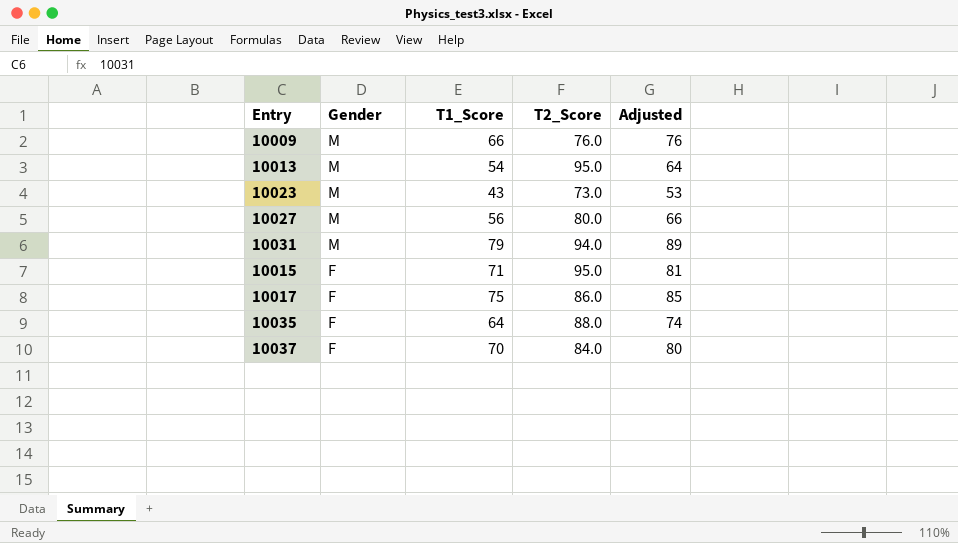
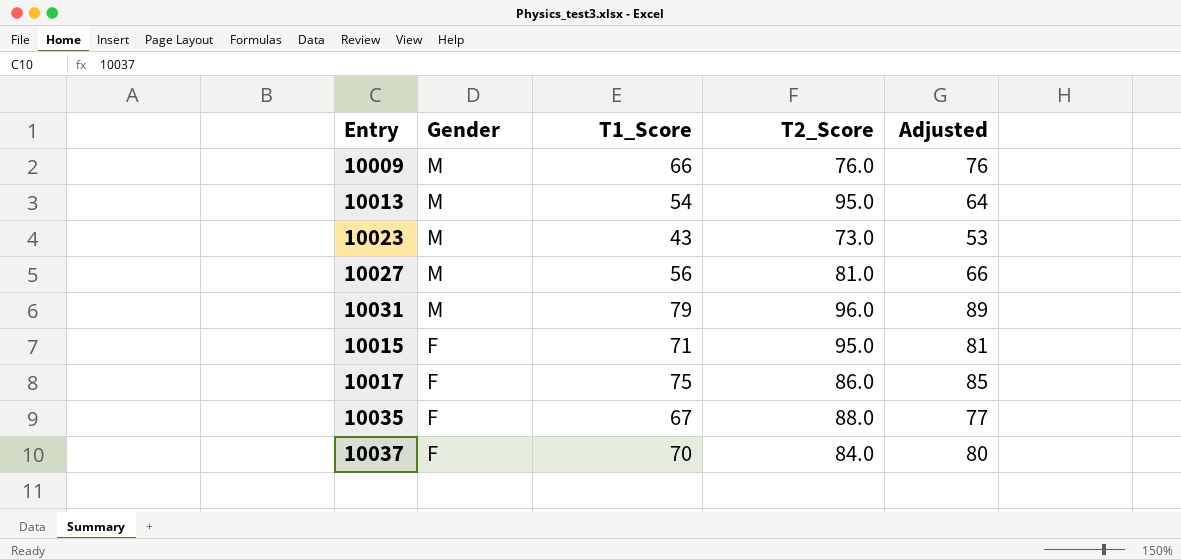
10027 | T2_Score: 80.0 -> 81.0
10031 | T2_Score: 94.0 -> 96.0
10035 | T1_Score: 64 -> 67
10035 | Adjusted: 74 -> 77

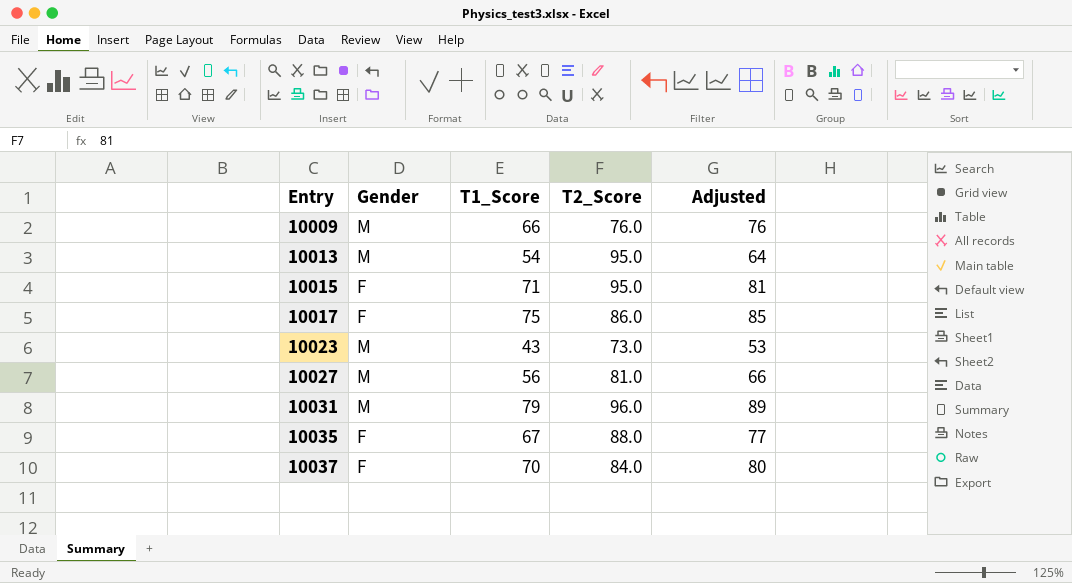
row order: Gender descending -> Entry ascending

